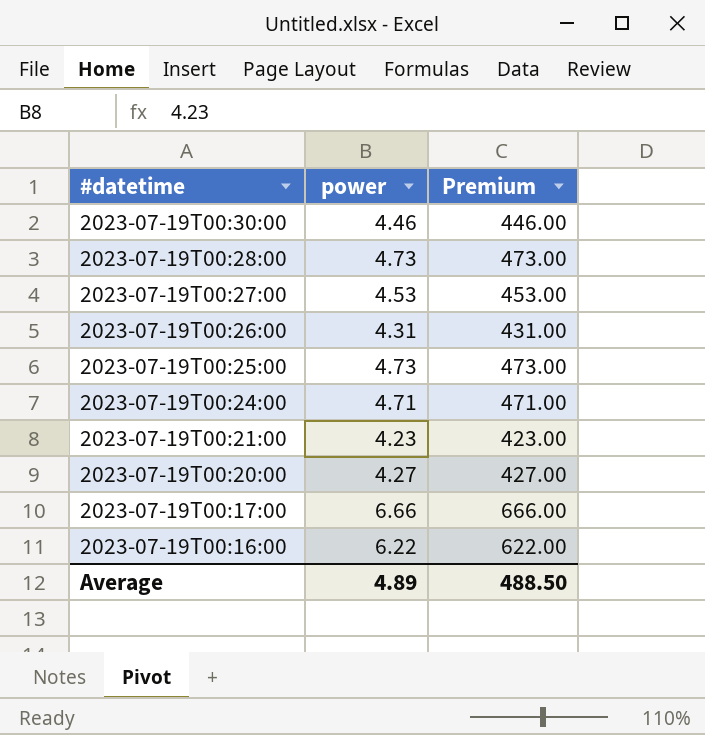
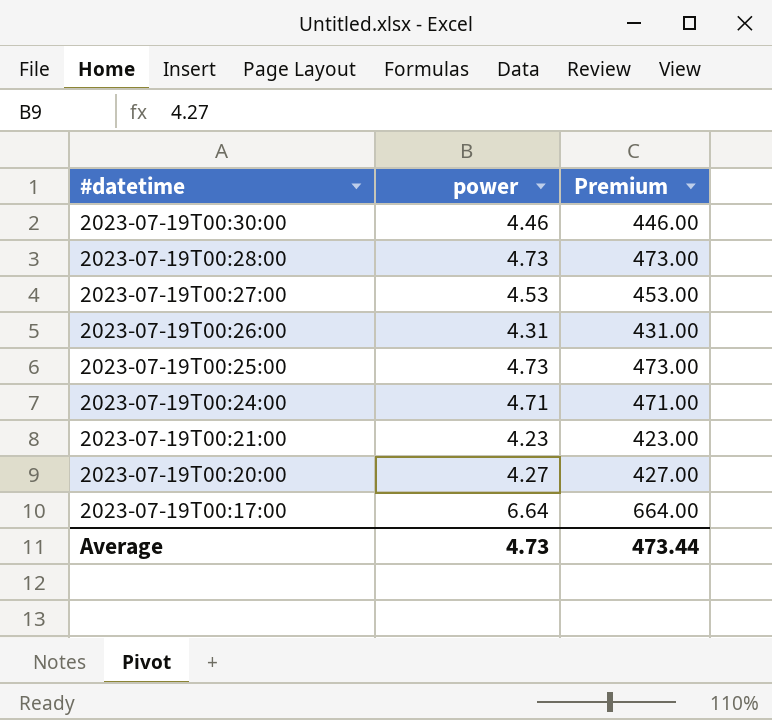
row 2023-07-19T00:16:00: 6.22 | 622.00 -> none
2023-07-19T00:17:00 | power: 6.66 -> 6.64
2023-07-19T00:17:00 | Premium: 666.00 -> 664.00
Average | power: 4.89 -> 4.73
Average | Premium: 488.50 -> 473.44

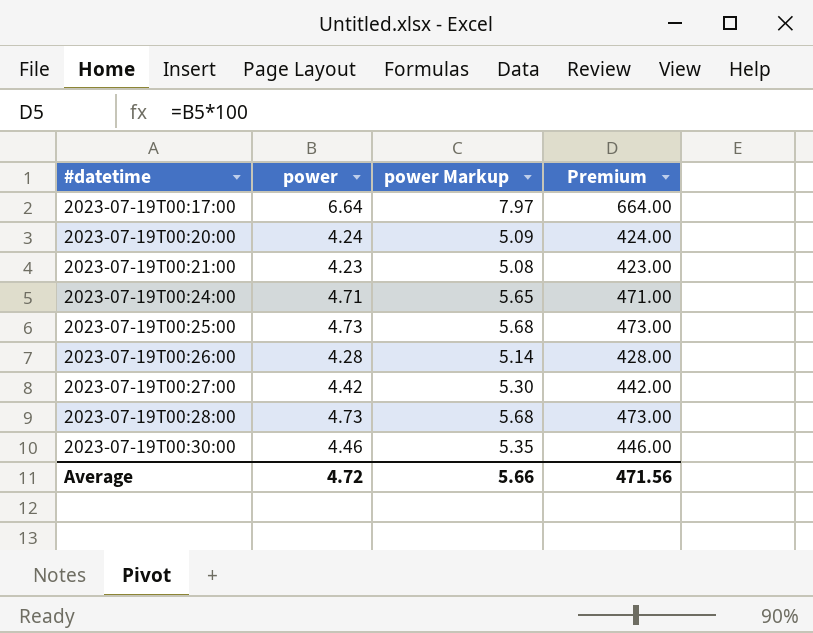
row order: #datetime descending -> #datetime ascending
column power Markup | formula: none -> [power] * 1.2
2023-07-19T00:20:00 | power: 4.27 -> 4.24
2023-07-19T00:20:00 | Premium: 427.00 -> 424.00
2023-07-19T00:26:00 | power: 4.31 -> 4.28
2023-07-19T00:26:00 | Premium: 431.00 -> 428.00
2023-07-19T00:27:00 | power: 4.53 -> 4.42
2023-07-19T00:27:00 | Premium: 453.00 -> 442.00
Average | power: 4.73 -> 4.72
Average | Premium: 473.44 -> 471.56

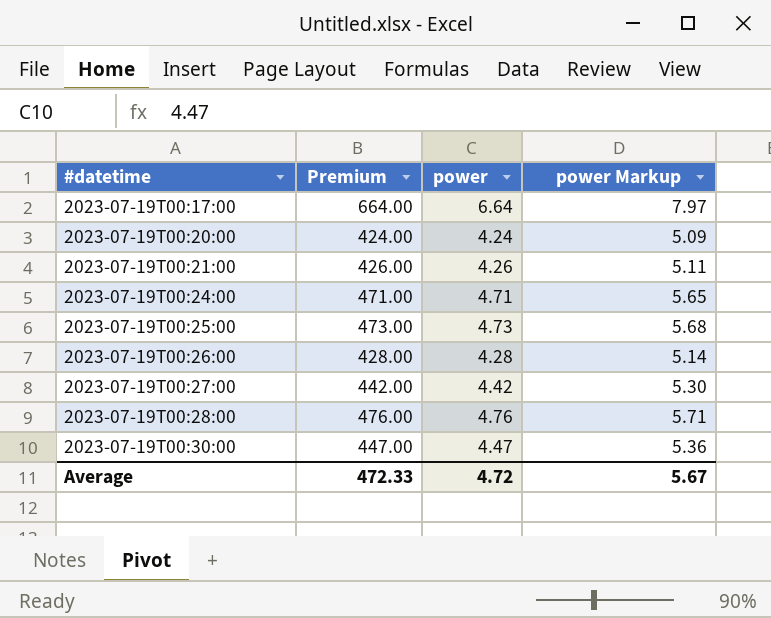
column Premium | position: 4 -> 2
2023-07-19T00:21:00 | Premium: 423.00 -> 426.00
2023-07-19T00:21:00 | power: 4.23 -> 4.26
2023-07-19T00:21:00 | power Markup: 5.08 -> 5.11
2023-07-19T00:28:00 | Premium: 473.00 -> 476.00
2023-07-19T00:28:00 | power: 4.73 -> 4.76
2023-07-19T00:28:00 | power Markup: 5.68 -> 5.71
2023-07-19T00:30:00 | Premium: 446.00 -> 447.00
2023-07-19T00:30:00 | power: 4.46 -> 4.47
2023-07-19T00:30:00 | power Markup: 5.35 -> 5.36
Average | Premium: 471.56 -> 472.33
Average | power Markup: 5.66 -> 5.67

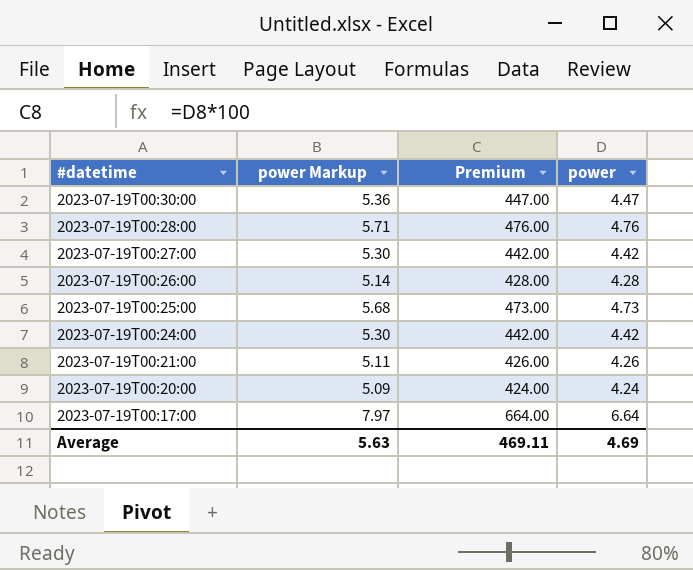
row order: #datetime ascending -> #datetime descending
column power Markup | position: 4 -> 2
2023-07-19T00:24:00 | power Markup: 5.65 -> 5.30
2023-07-19T00:24:00 | Premium: 471.00 -> 442.00
2023-07-19T00:24:00 | power: 4.71 -> 4.42
Average | power Markup: 5.67 -> 5.63
Average | Premium: 472.33 -> 469.11
Average | power: 4.72 -> 4.69

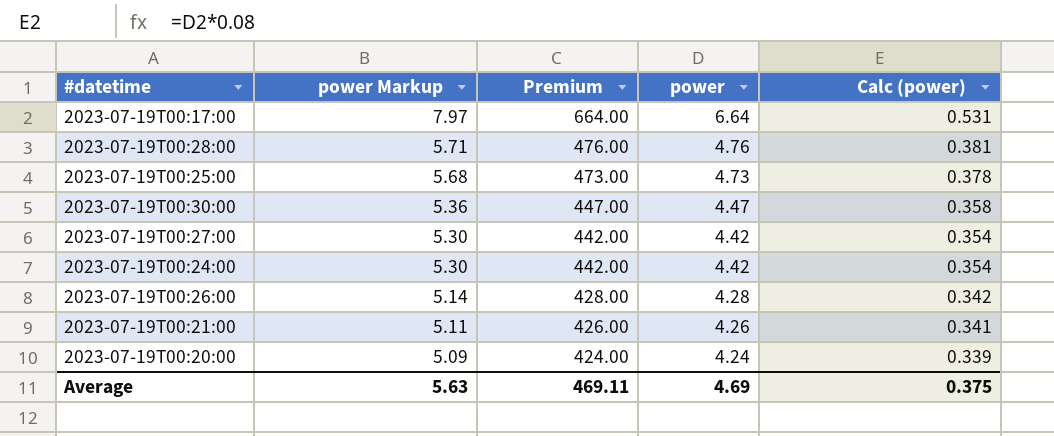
row order: #datetime descending -> power Markup descending
column Calc (power) | formula: none -> [power] * 0.08

